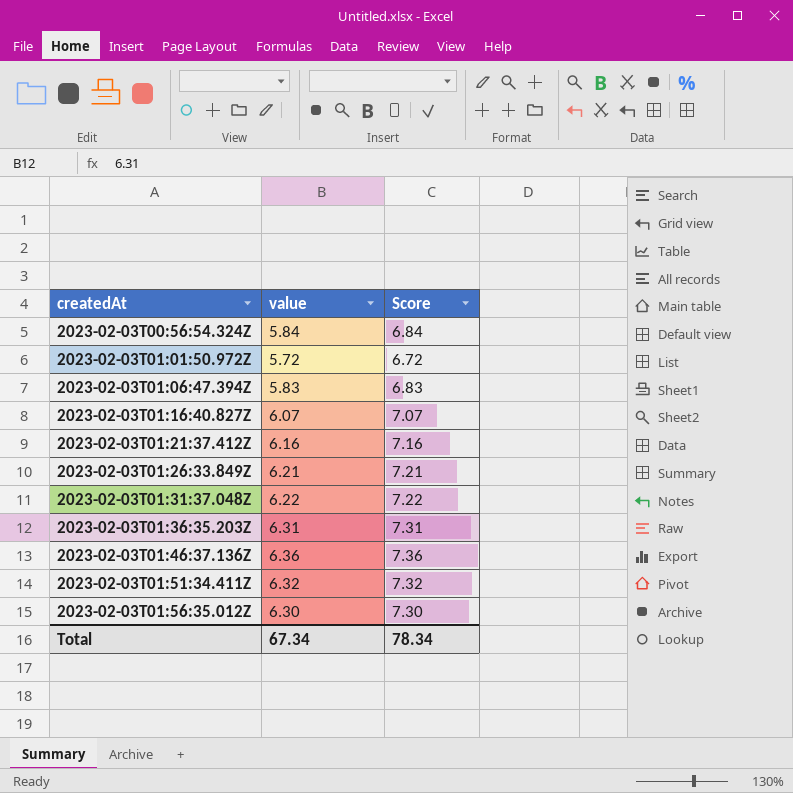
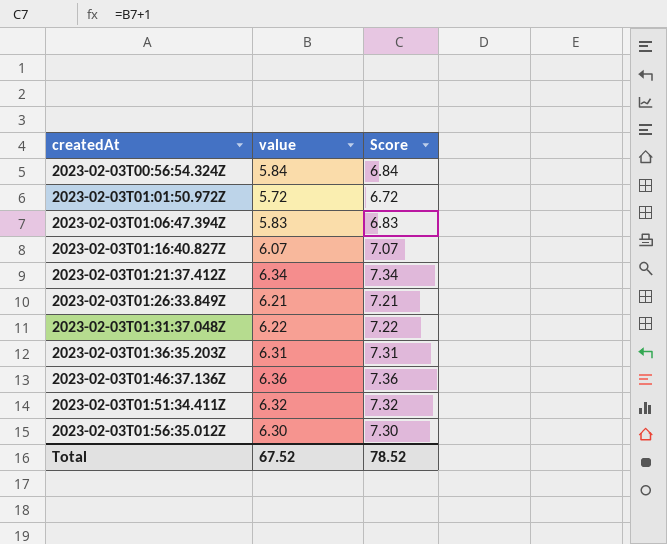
2023-02-03T01:21:37.412Z | value: 6.16 -> 6.34
2023-02-03T01:21:37.412Z | Score: 7.16 -> 7.34
Total | value: 67.34 -> 67.52
Total | Score: 78.34 -> 78.52

